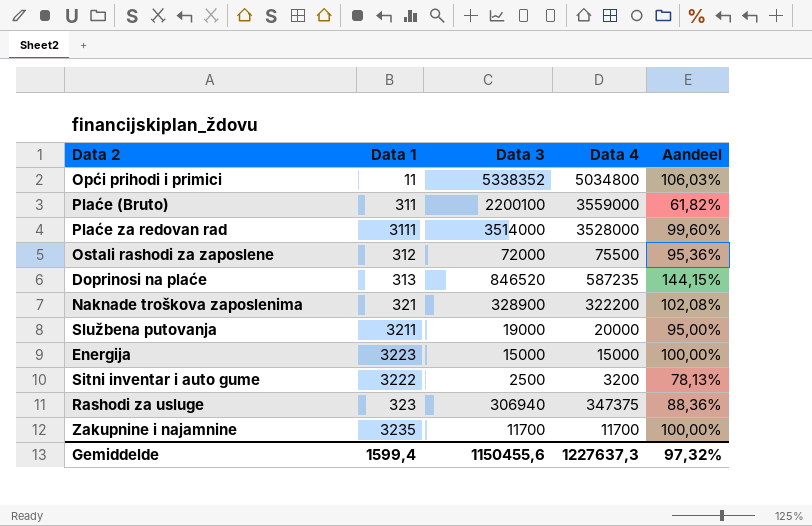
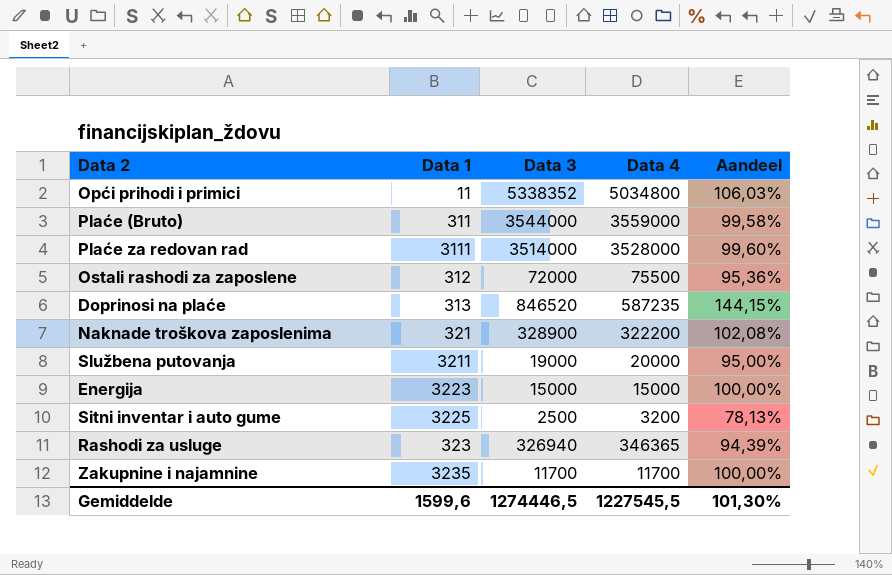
Plaće (Bruto) | Data 3: 2200100 -> 3544000
Plaće (Bruto) | Aandeel: 61,82% -> 99,58%
Sitni inventar i auto gume | Data 1: 3222 -> 3225
Rashodi za usluge | Data 3: 306940 -> 326940
Rashodi za usluge | Data 4: 347375 -> 346365
Rashodi za usluge | Aandeel: 88,36% -> 94,39%
Gemiddelde | Data 1: 1599,4 -> 1599,6
Gemiddelde | Data 3: 1150455,6 -> 1274446,5
Gemiddelde | Data 4: 1227637,3 -> 1227545,5
Gemiddelde | Aandeel: 97,32% -> 101,30%

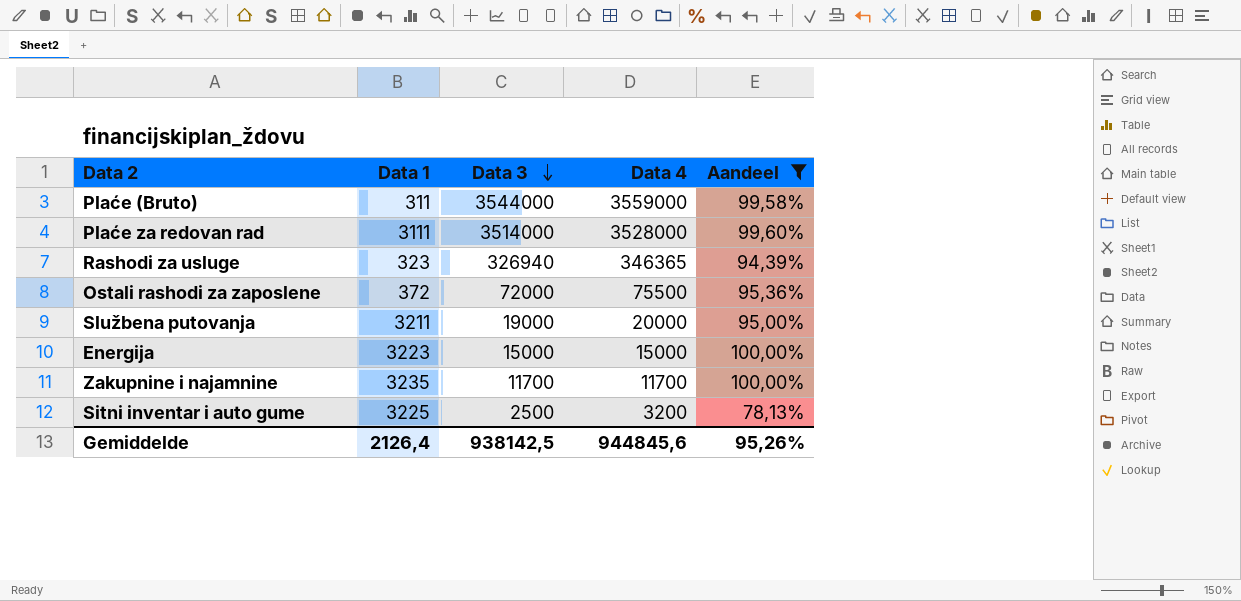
filter: none -> Aandeel <= 100,00%
row order: none -> Data 3 descending
Ostali rashodi za zaposlene | Data 1: 312 -> 372
Gemiddelde | Data 1: 1599,6 -> 2126,4
Gemiddelde | Data 3: 1274446,5 -> 938142,5
Gemiddelde | Data 4: 1227545,5 -> 944845,6
Gemiddelde | Aandeel: 101,30% -> 95,26%

